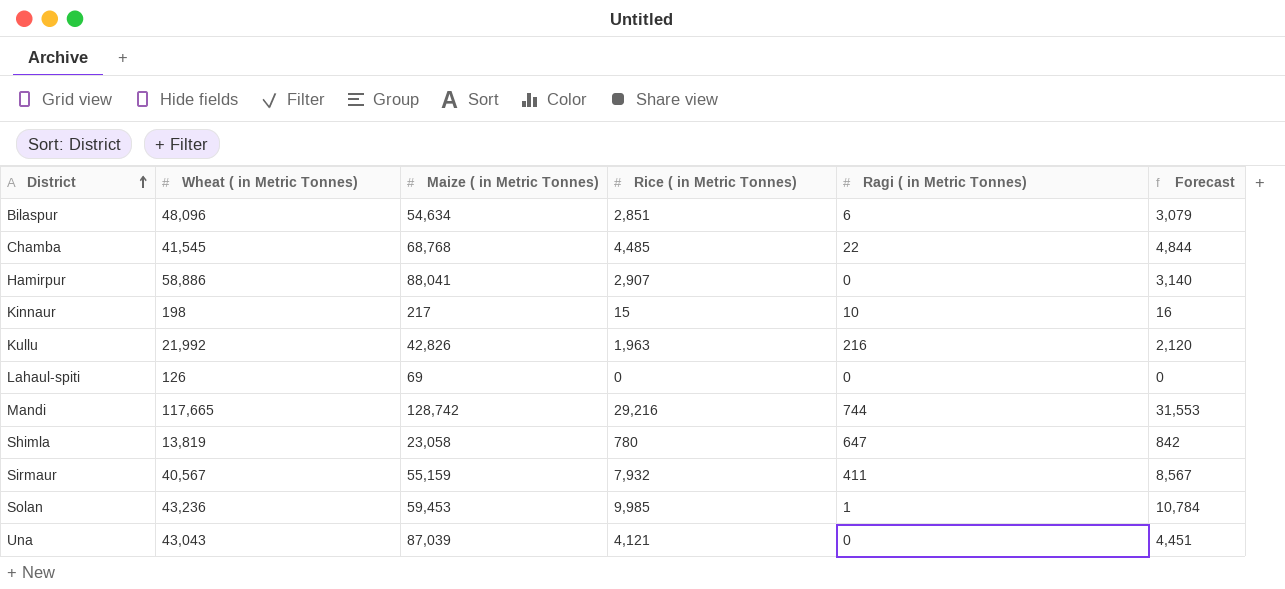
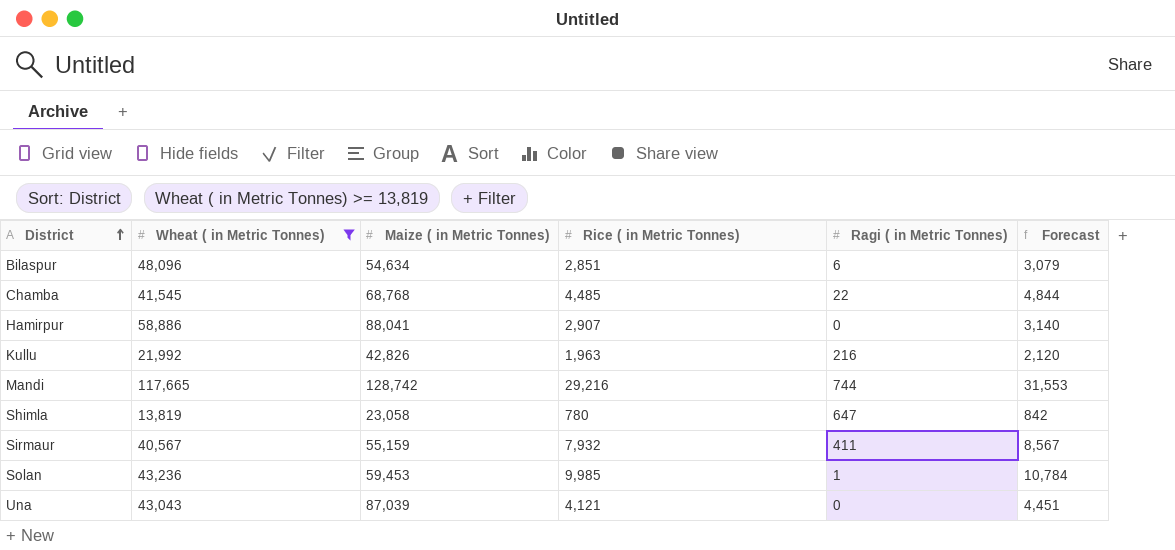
filter: none -> Wheat ( in Metric Tonnes) >= 13,819

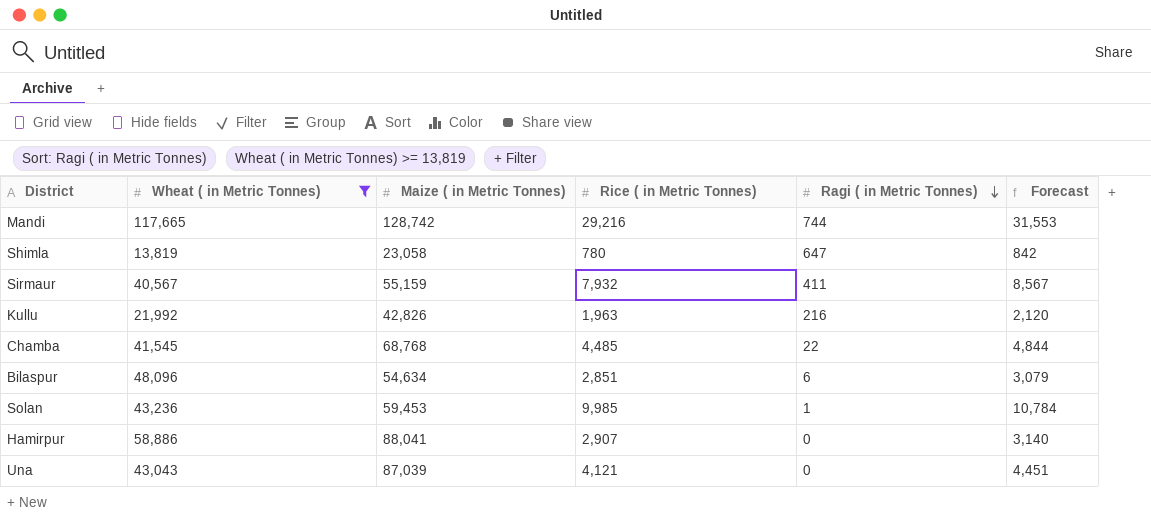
row order: District ascending -> Ragi ( in Metric Tonnes) descending

